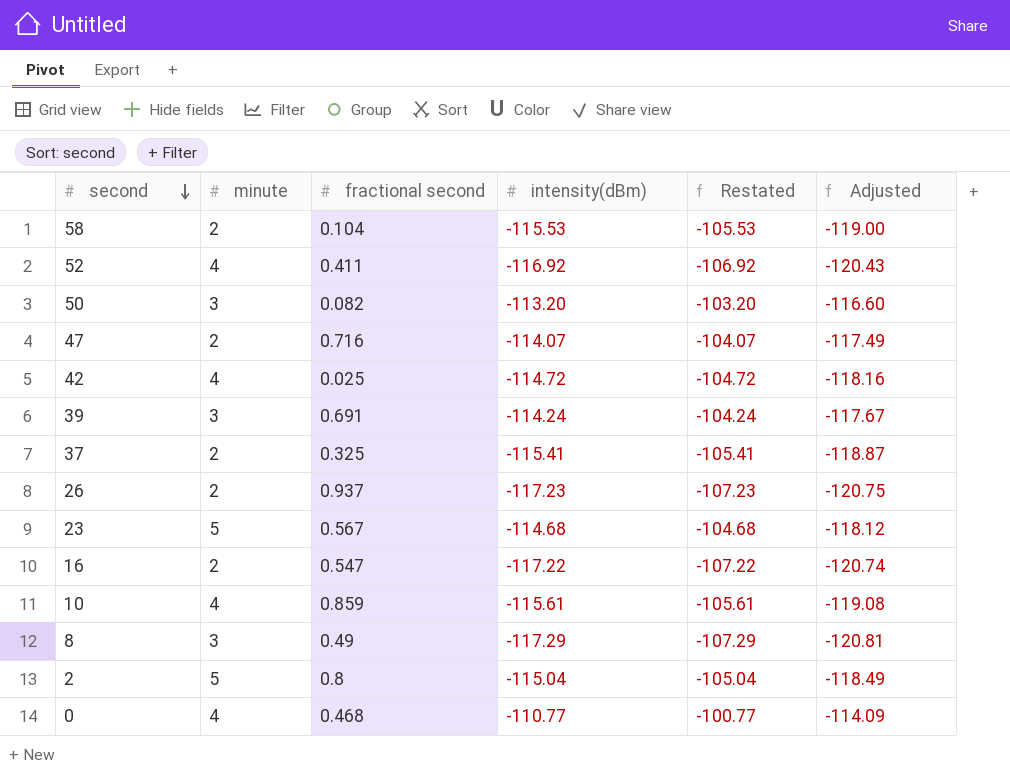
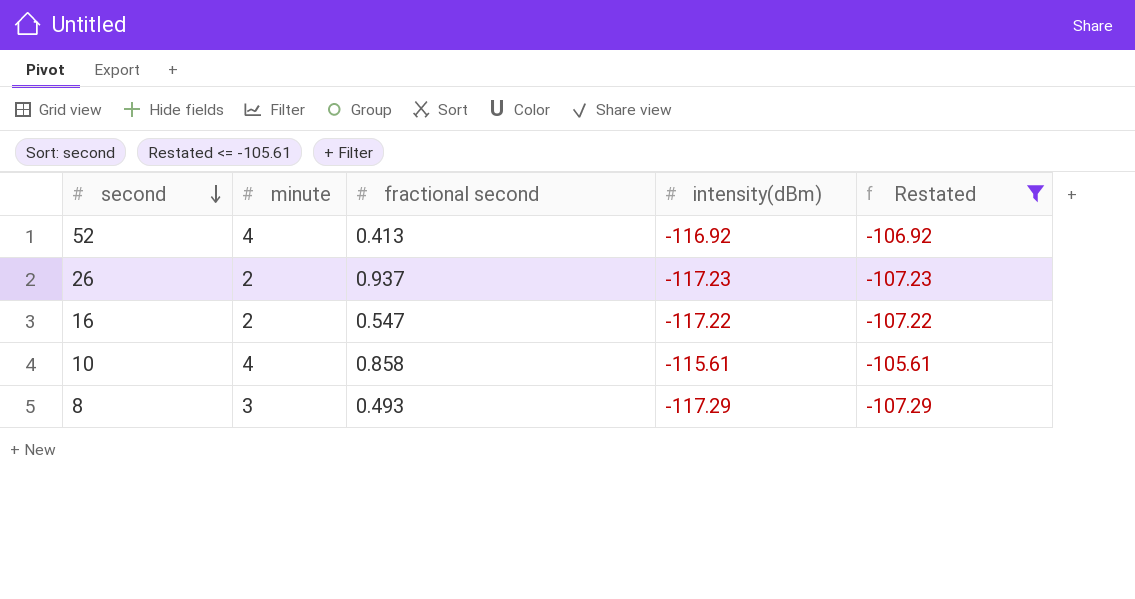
filter: none -> Restated <= -105.61
column Adjusted | formula: [intensity(dBm)] * 1.03 -> none
52 | fractional second: 0.411 -> 0.413
10 | fractional second: 0.859 -> 0.858
8 | fractional second: 0.49 -> 0.493

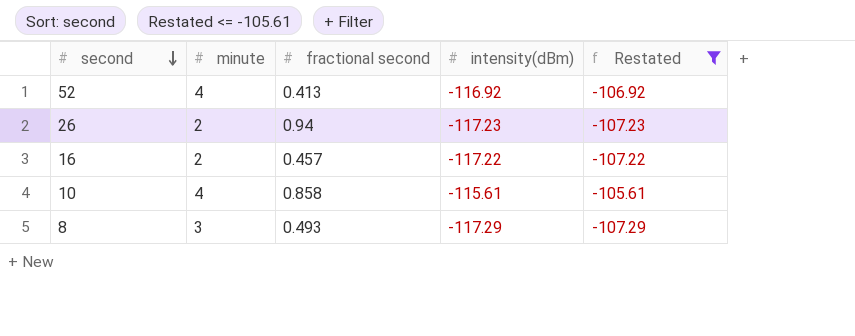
26 | fractional second: 0.937 -> 0.94
16 | fractional second: 0.547 -> 0.457

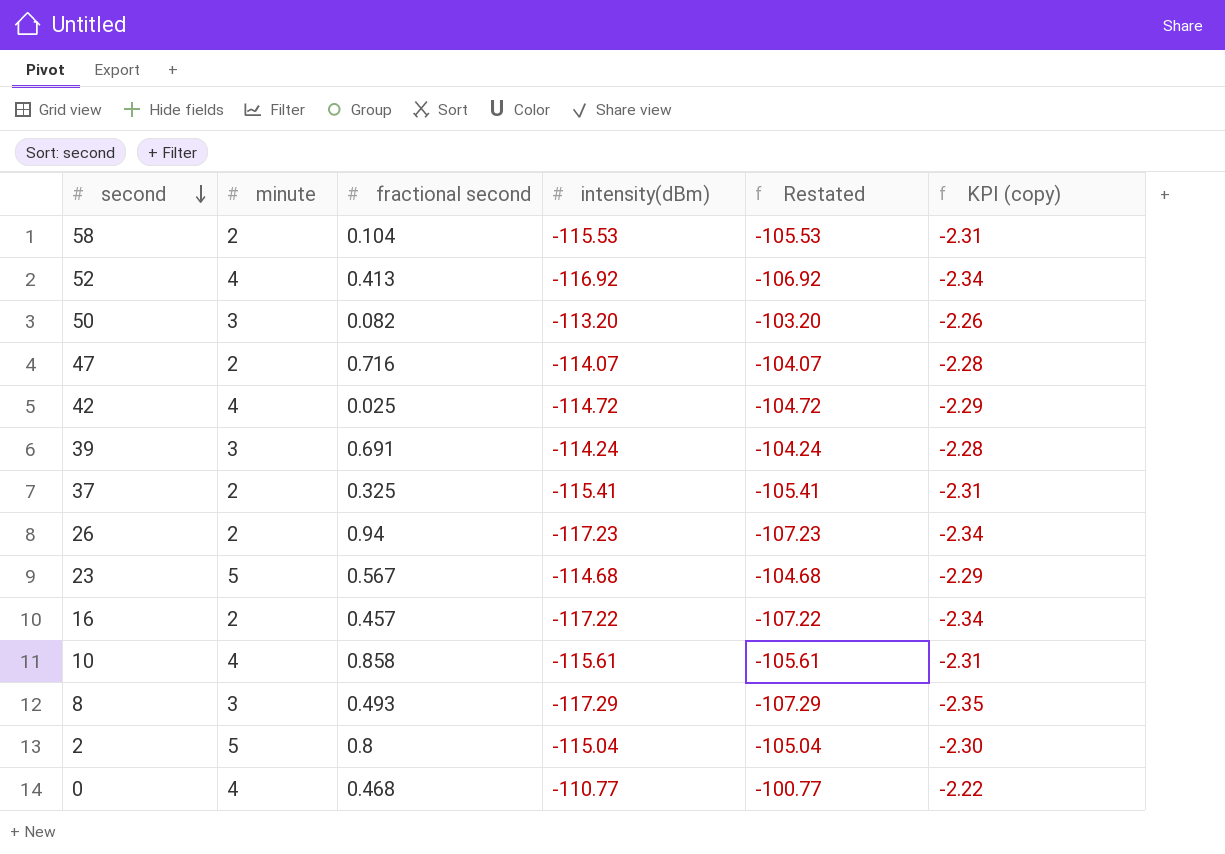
filter: Restated <= -105.61 -> none
column KPI (copy) | formula: none -> [intensity(dBm)] * 0.02

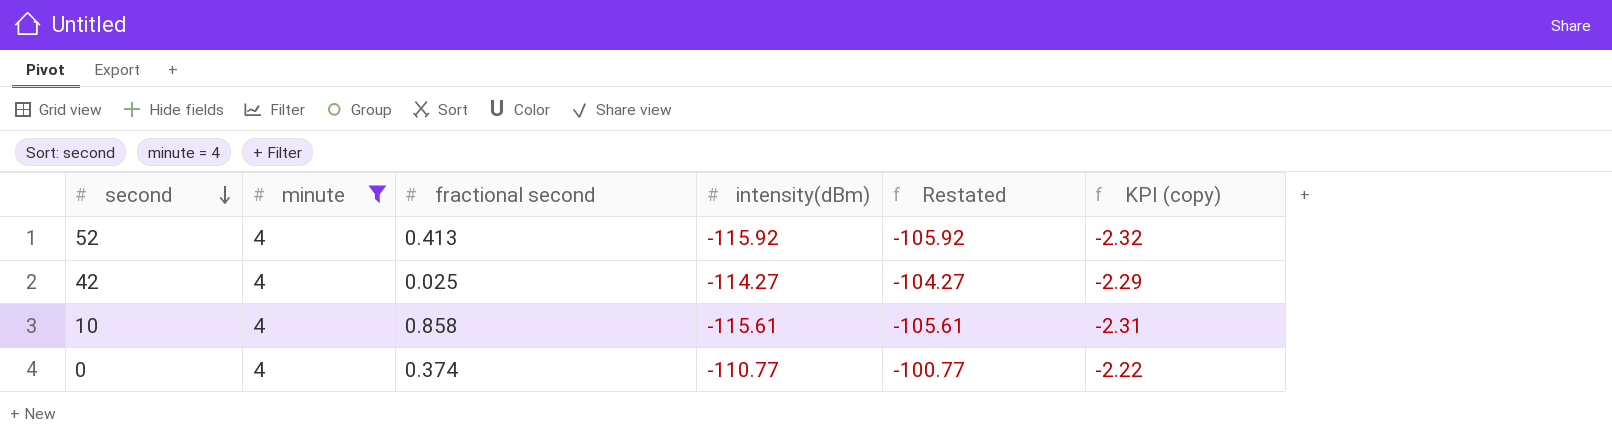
filter: none -> minute = 4
52 | intensity(dBm): -116.92 -> -115.92
52 | Restated: -106.92 -> -105.92
52 | KPI (copy): -2.34 -> -2.32
42 | intensity(dBm): -114.72 -> -114.27
42 | Restated: -104.72 -> -104.27
0 | fractional second: 0.468 -> 0.374

